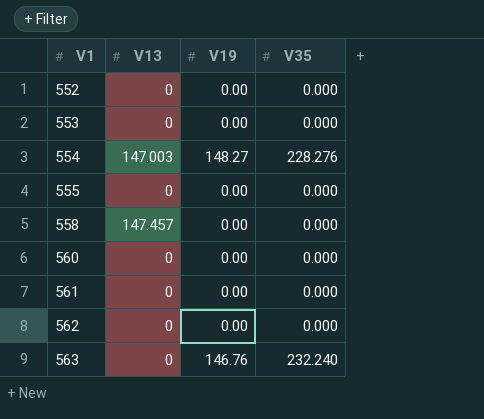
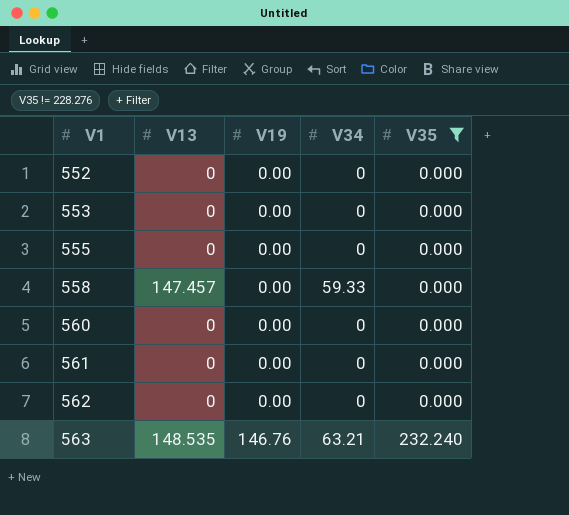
filter: none -> V35 != 228.276
column V34 | position: none -> 4
563 | V13: 0 -> 148.535

